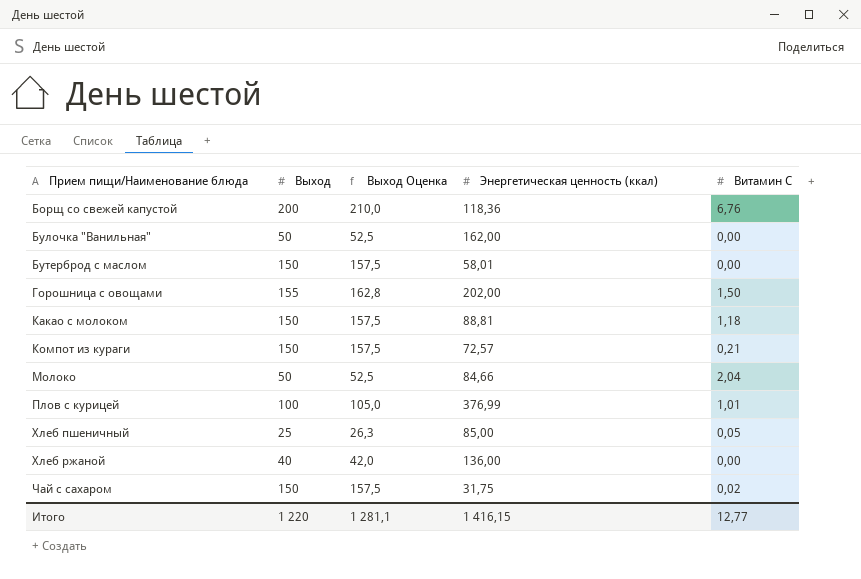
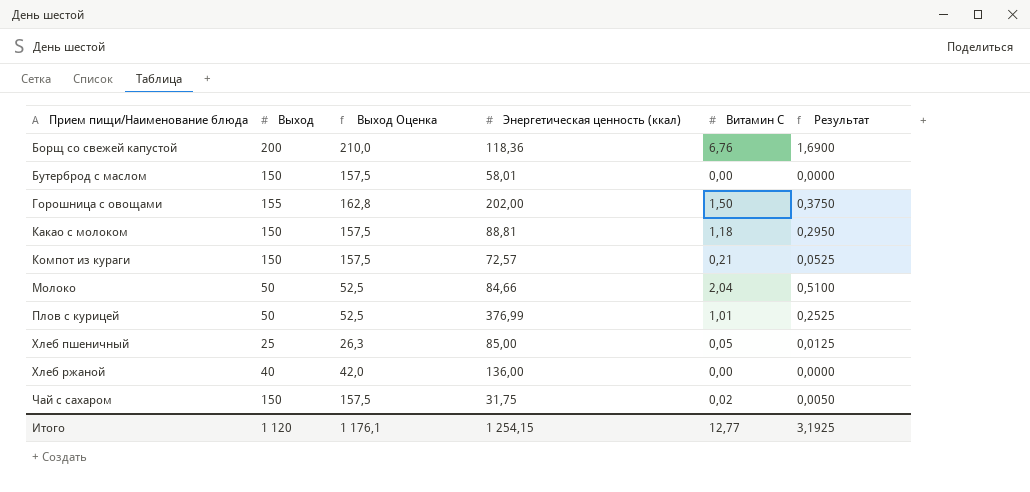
column Результат | formula: none -> [Витамин С] * 0,25
row Булочка "Ванильная": 50 | 52,5 | 162,00 | 0,00 -> none
Плов с курицей | Выход: 100 -> 50
Плов с курицей | Выход Оценка: 105,0 -> 52,5
Итого | Выход: 1 220 -> 1 120
Итого | Выход Оценка: 1 281,1 -> 1 176,1
Итого | Энергетическая ценность (ккал): 1 416,15 -> 1 254,15

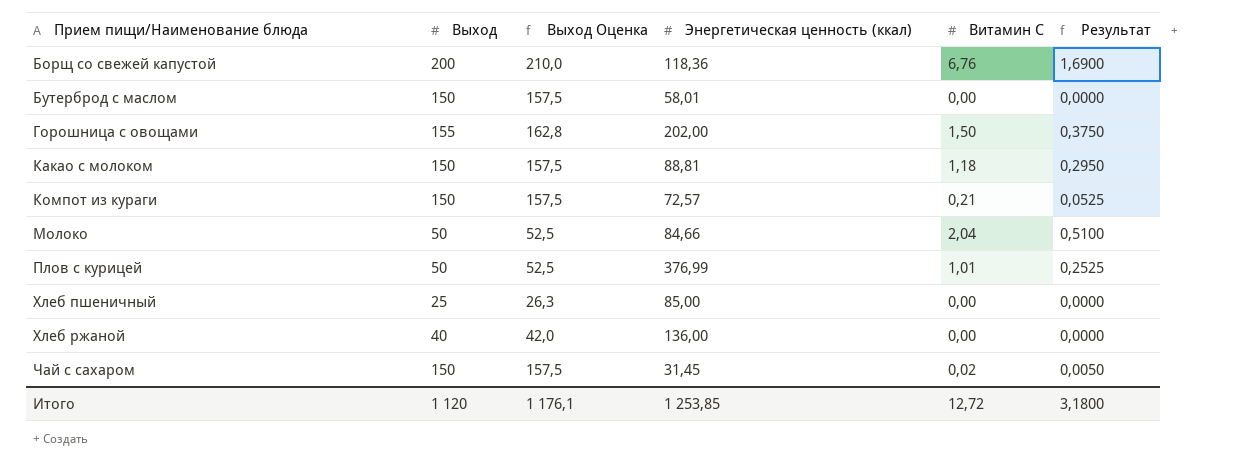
Хлеб пшеничный | Витамин С: 0,05 -> 0,00
Хлеб пшеничный | Результат: 0,0125 -> 0,0000
Чай с сахаром | Энергетическая ценность (ккал): 31,75 -> 31,45
Итого | Энергетическая ценность (ккал): 1 254,15 -> 1 253,85
Итого | Витамин С: 12,77 -> 12,72
Итого | Результат: 3,1925 -> 3,1800

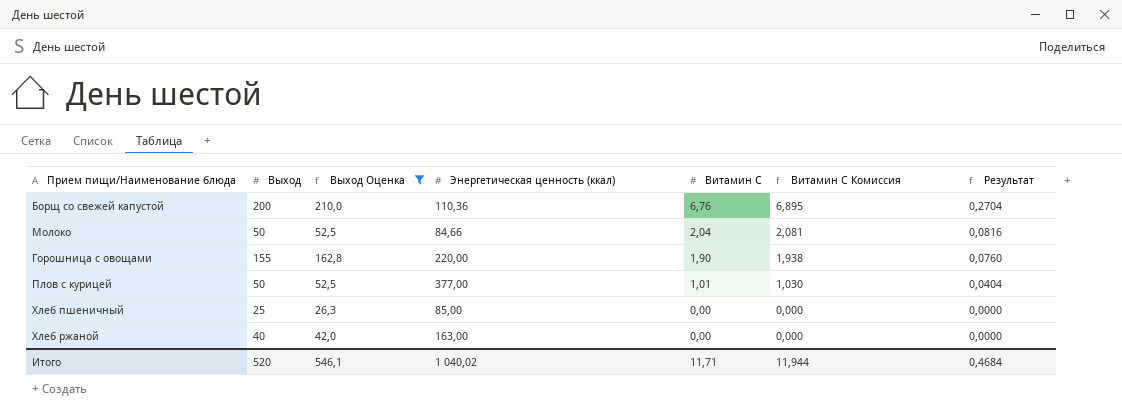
filter: none -> Выход Оценка != 157,5
row order: Прием пищи/Наименование блюда ascending -> Витамин С descending
column Витамин С Комиссия | formula: none -> [Витамин С] * 1,02
column Результат | formula: [Витамин С] * 0,25 -> [Витамин С] * 0,04
Борщ со свежей капустой | Энергетическая ценность (ккал): 118,36 -> 110,36
Горошница с овощами | Энергетическая ценность (ккал): 202,00 -> 220,00
Горошница с овощами | Витамин С: 1,50 -> 1,90
Плов с курицей | Энергетическая ценность (ккал): 376,99 -> 377,00
Хлеб ржаной | Энергетическая ценность (ккал): 136,00 -> 163,00
Итого | Выход: 1 120 -> 520
Итого | Выход Оценка: 1 176,1 -> 546,1
Итого | Энергетическая ценность (ккал): 1 253,85 -> 1 040,02
Итого | Витамин С: 12,72 -> 11,71
Итого | Результат: 3,1800 -> 0,4684

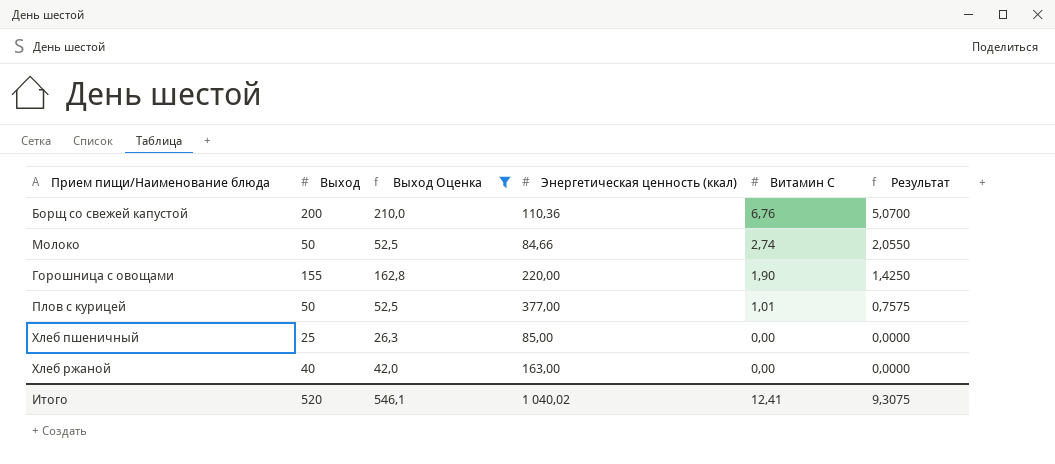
column Витамин С Комиссия | formula: [Витамин С] * 1,02 -> none
column Результат | formula: [Витамин С] * 0,04 -> [Витамин С] * 0,75
Молоко | Витамин С: 2,04 -> 2,74
Итого | Витамин С: 11,71 -> 12,41
Итого | Результат: 0,4684 -> 9,3075

